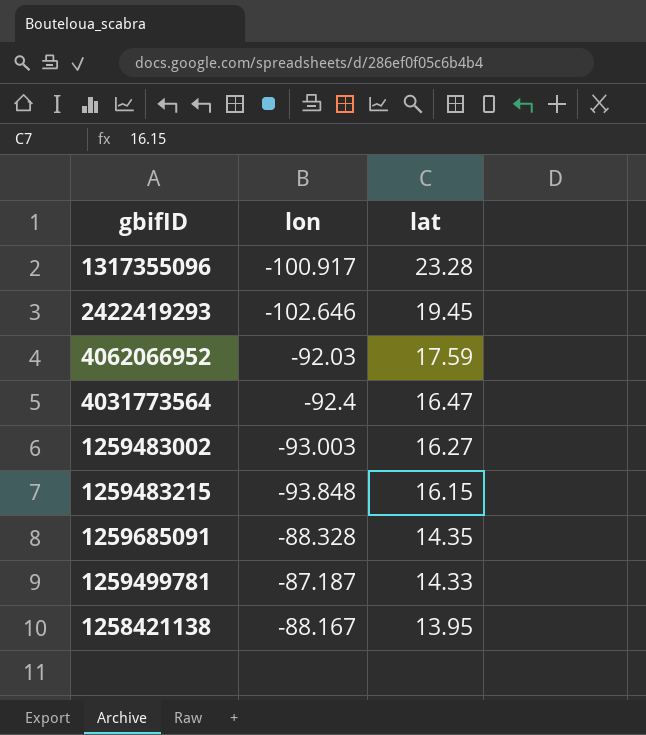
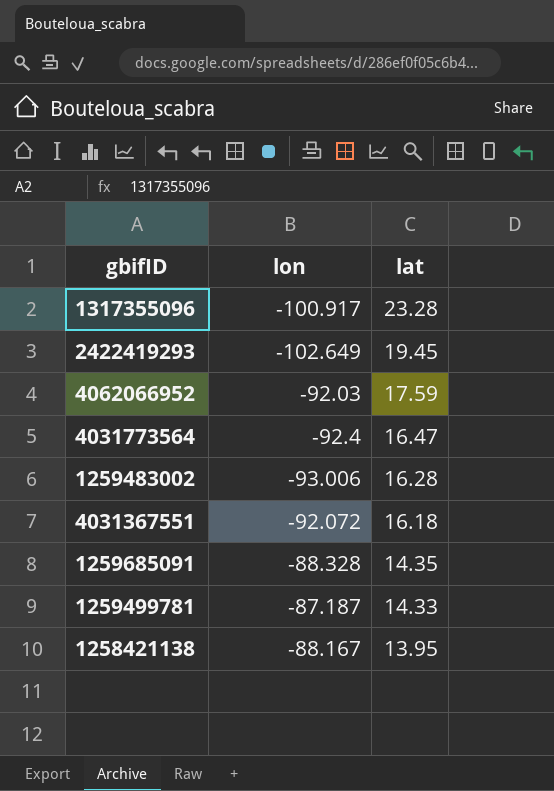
row 1259483215: -93.848 | 16.15 -> none
2422419293 | lon: -102.646 -> -102.649
1259483002 | lon: -93.003 -> -93.006
1259483002 | lat: 16.27 -> 16.28
row 4031367551: none -> -92.072 | 16.18

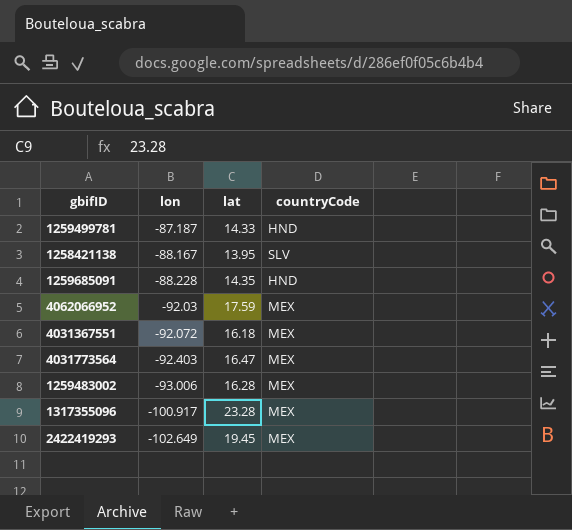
row order: lat descending -> lon descending
column countryCode | position: none -> 4
1259685091 | lon: -88.328 -> -88.228
4031773564 | lon: -92.4 -> -92.403

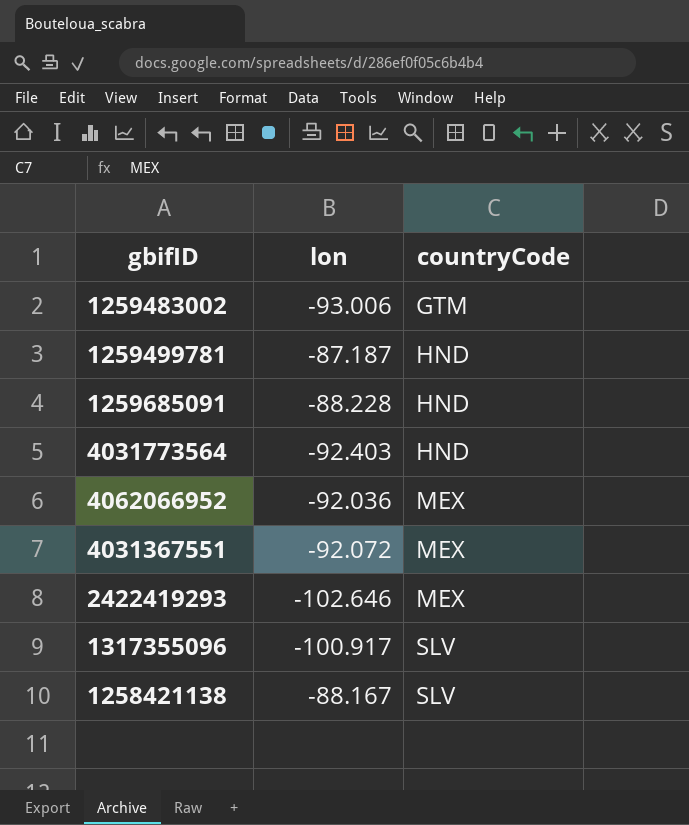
row order: lon descending -> countryCode ascending
column lat | position: 3 -> none
1259483002 | countryCode: MEX -> GTM
4031773564 | countryCode: MEX -> HND
4062066952 | lon: -92.03 -> -92.036
2422419293 | lon: -102.649 -> -102.646
1317355096 | countryCode: MEX -> SLV

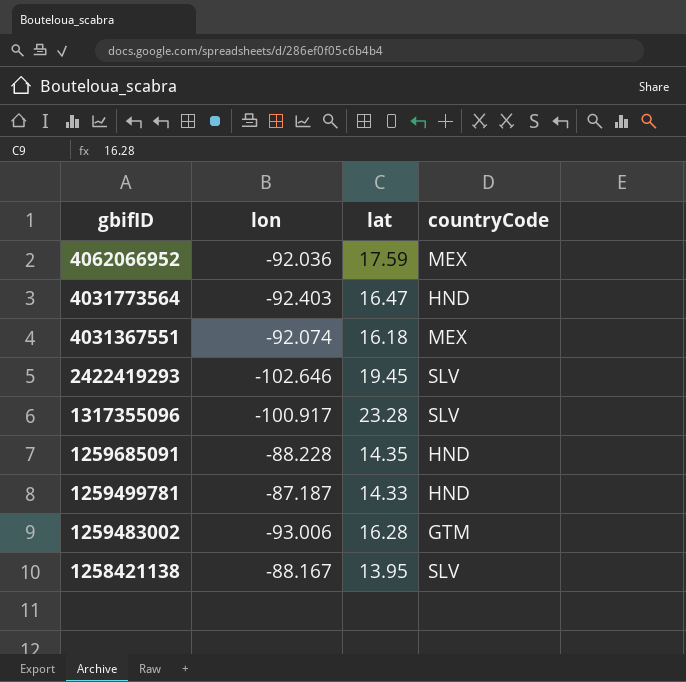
row order: countryCode ascending -> gbifID descending
column lat | position: none -> 3
4031367551 | lon: -92.072 -> -92.074
2422419293 | countryCode: MEX -> SLV

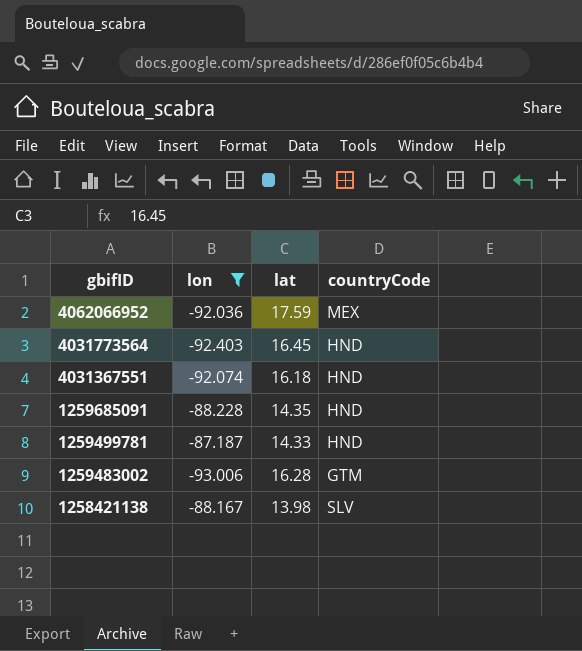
filter: none -> lon >= -93.006
4031773564 | lat: 16.47 -> 16.45
4031367551 | countryCode: MEX -> HND
1258421138 | lat: 13.95 -> 13.98

